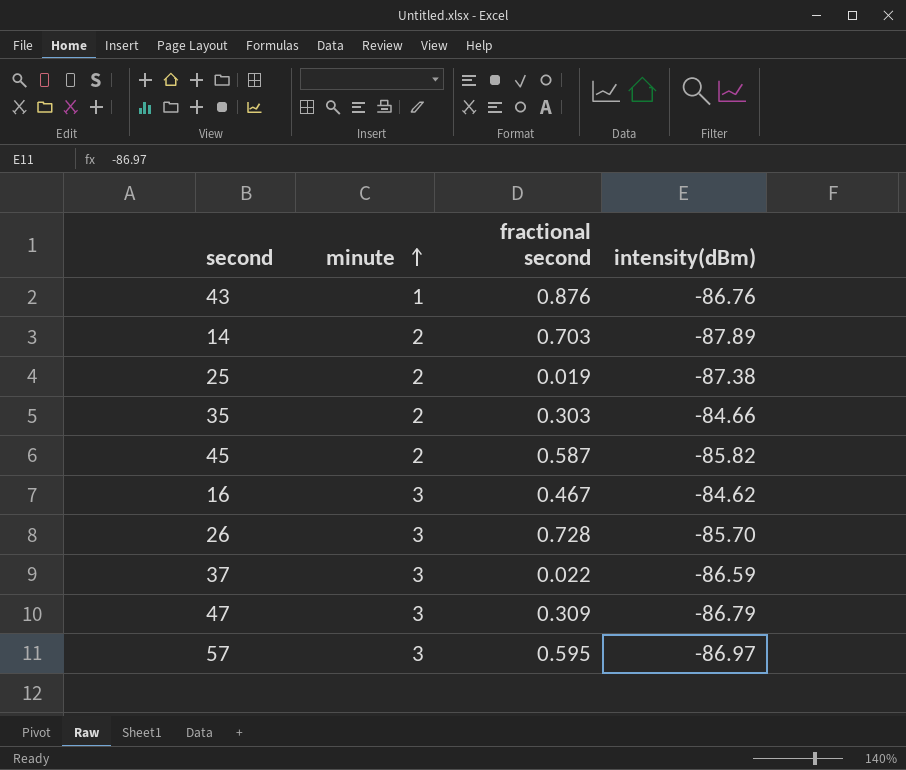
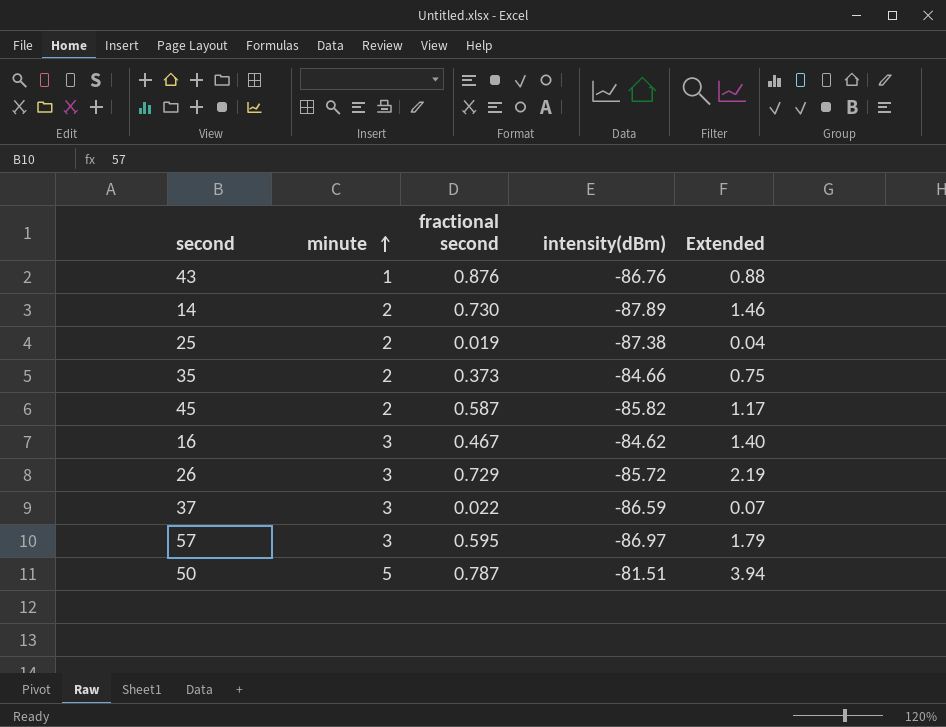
column Extended | formula: none -> [minute] * [fractional second]
row 47: 3 | 0.309 | -86.79 -> none
14 | fractional second: 0.703 -> 0.730
35 | fractional second: 0.303 -> 0.373
26 | fractional second: 0.728 -> 0.729
26 | intensity(dBm): -85.70 -> -85.72
row 50: none -> 5 | 0.787 | -81.51 | 3.94

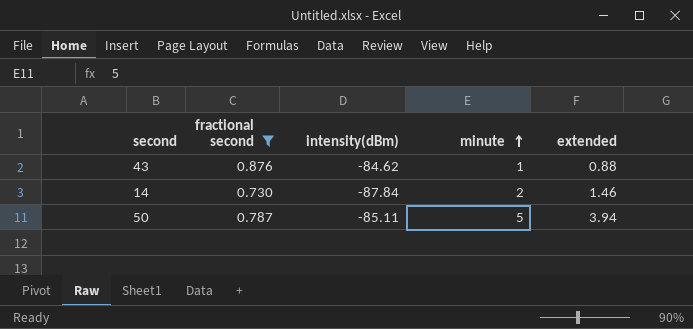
filter: none -> fractional second >= 0.730
column minute | position: 2 -> 4
column name: Extended -> extended
43 | intensity(dBm): -86.76 -> -84.62
14 | intensity(dBm): -87.89 -> -87.84
50 | intensity(dBm): -81.51 -> -85.11

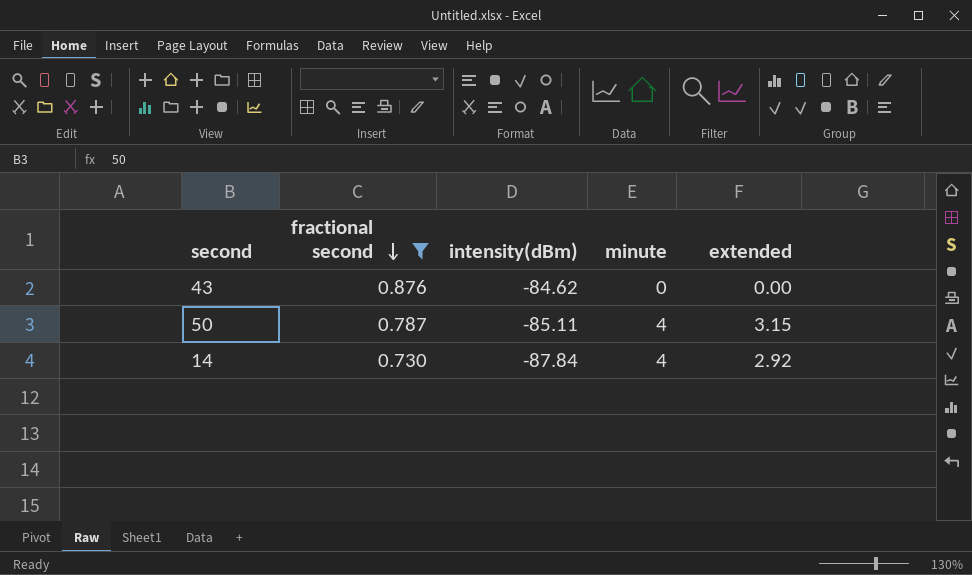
row order: minute ascending -> fractional second descending
43 | minute: 1 -> 0
43 | extended: 0.88 -> 0.00
50 | minute: 5 -> 4
50 | extended: 3.94 -> 3.15
14 | minute: 2 -> 4
14 | extended: 1.46 -> 2.92

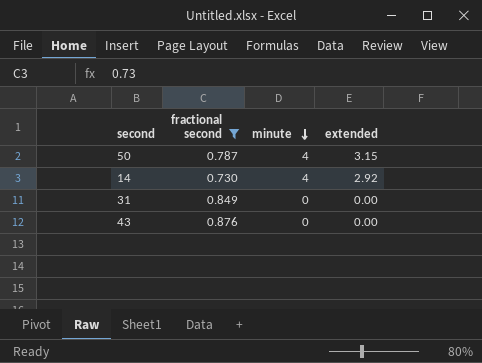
row order: fractional second descending -> minute descending
column intensity(dBm) | position: 3 -> none
row 31: none -> 0.849 | 0 | 0.00

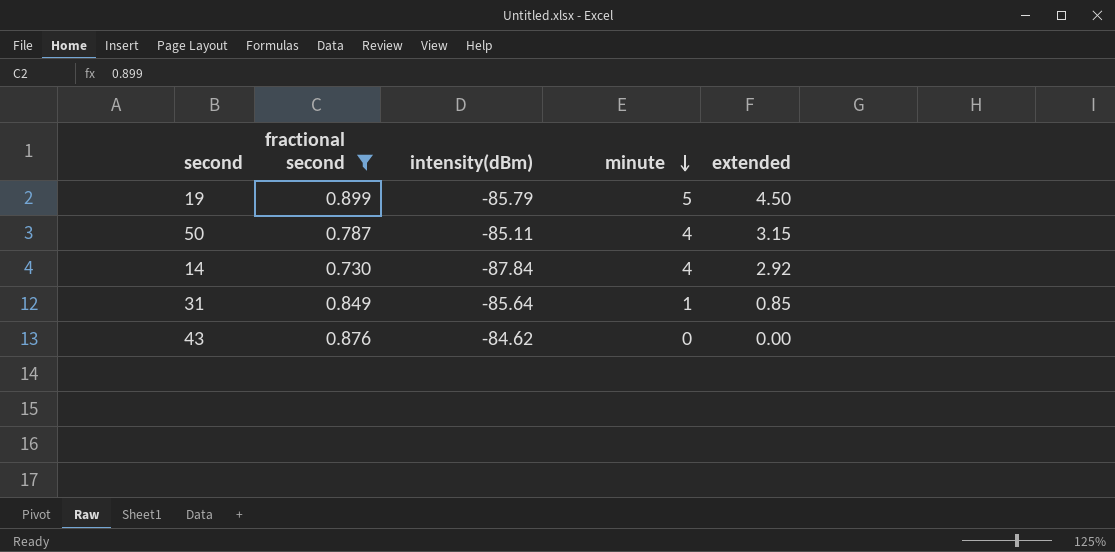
column intensity(dBm) | position: none -> 3
row 19: none -> 0.899 | -85.79 | 5 | 4.50
31 | minute: 0 -> 1
31 | extended: 0.00 -> 0.85

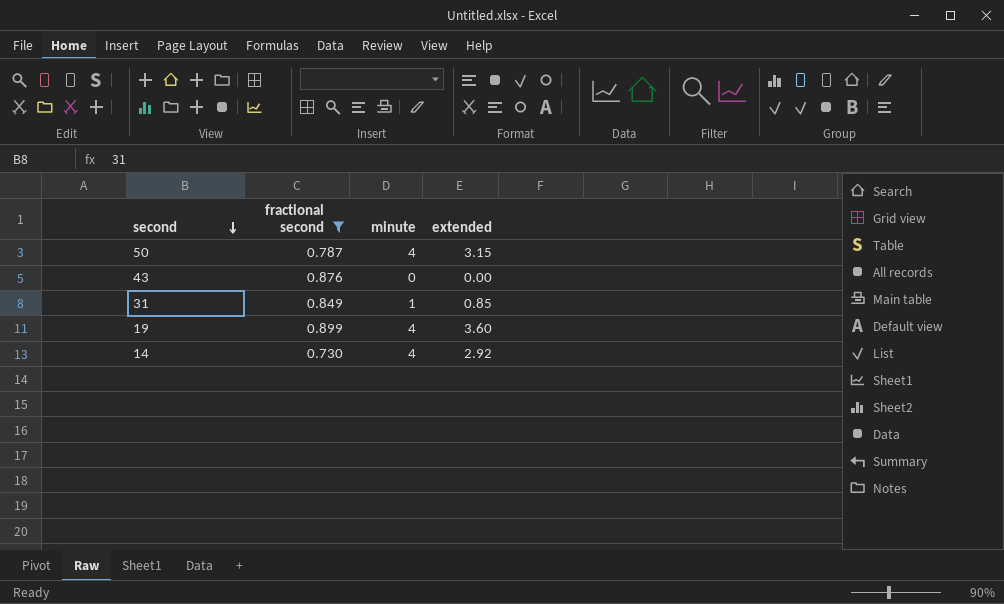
row order: minute descending -> second descending
column intensity(dBm) | position: 3 -> none
19 | minute: 5 -> 4
19 | extended: 4.50 -> 3.60

